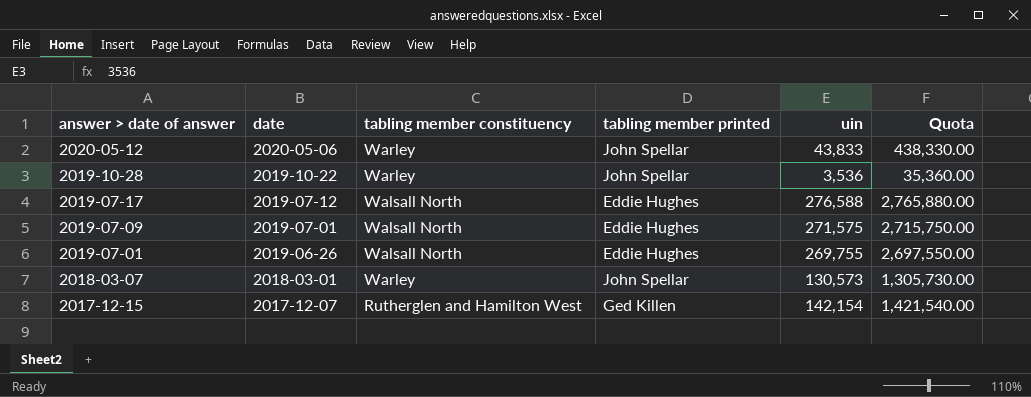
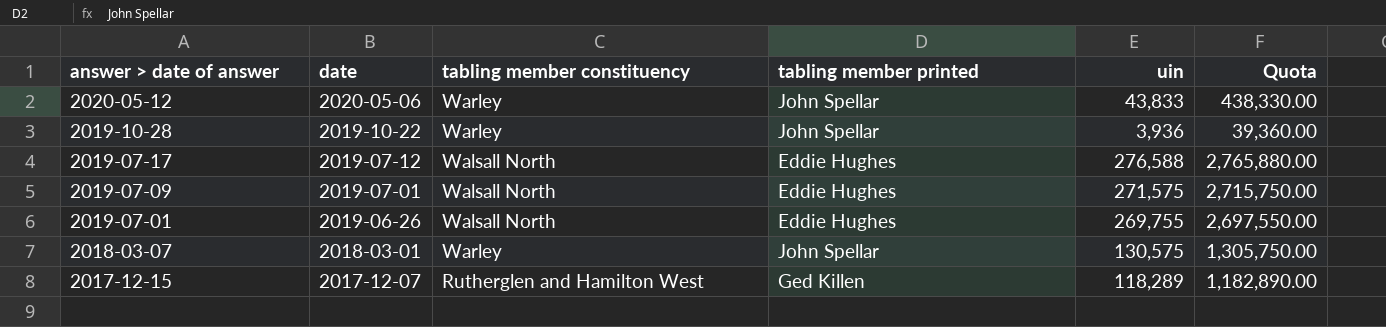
2019-10-28 | uin: 3,536 -> 3,936
2019-10-28 | Quota: 35,360.00 -> 39,360.00
2018-03-07 | uin: 130,573 -> 130,575
2018-03-07 | Quota: 1,305,730.00 -> 1,305,750.00
2017-12-15 | uin: 142,154 -> 118,289
2017-12-15 | Quota: 1,421,540.00 -> 1,182,890.00

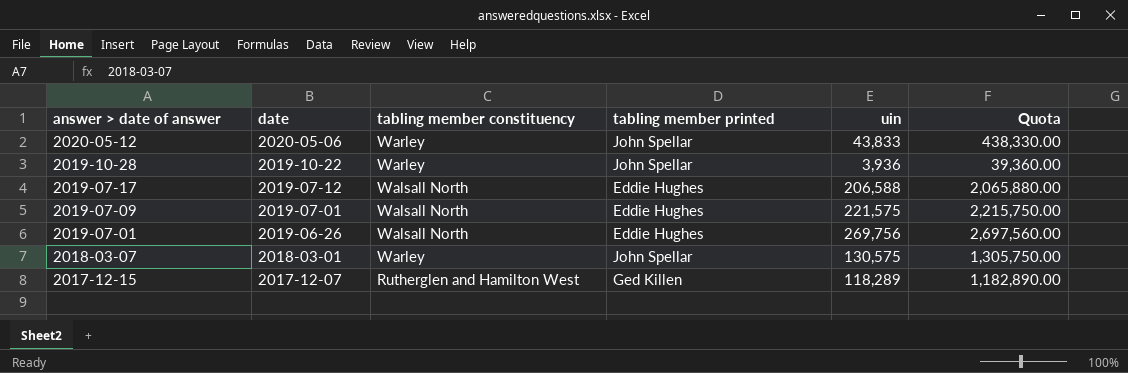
2019-07-17 | uin: 276,588 -> 206,588
2019-07-17 | Quota: 2,765,880.00 -> 2,065,880.00
2019-07-09 | uin: 271,575 -> 221,575
2019-07-09 | Quota: 2,715,750.00 -> 2,215,750.00
2019-07-01 | uin: 269,755 -> 269,756
2019-07-01 | Quota: 2,697,550.00 -> 2,697,560.00

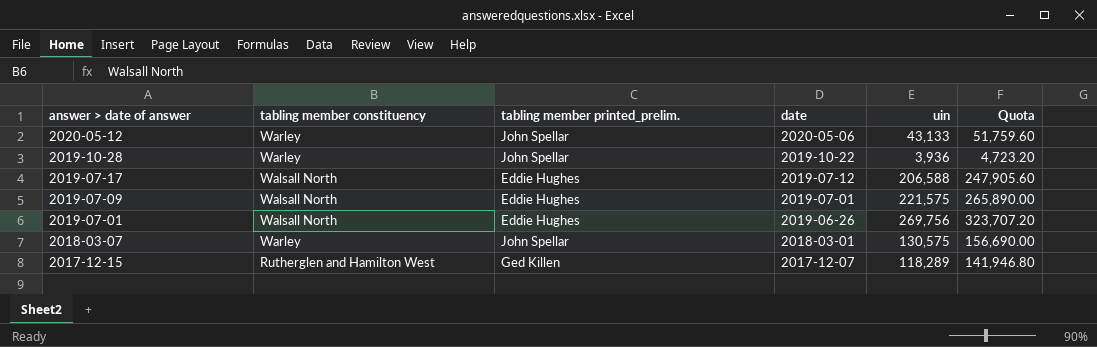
column name: tabling member printed -> tabling member printed_prelim.
column date | position: 2 -> 4
column Quota | formula: [uin] * 10 -> [uin] * 1.2
2020-05-12 | uin: 43,833 -> 43,133

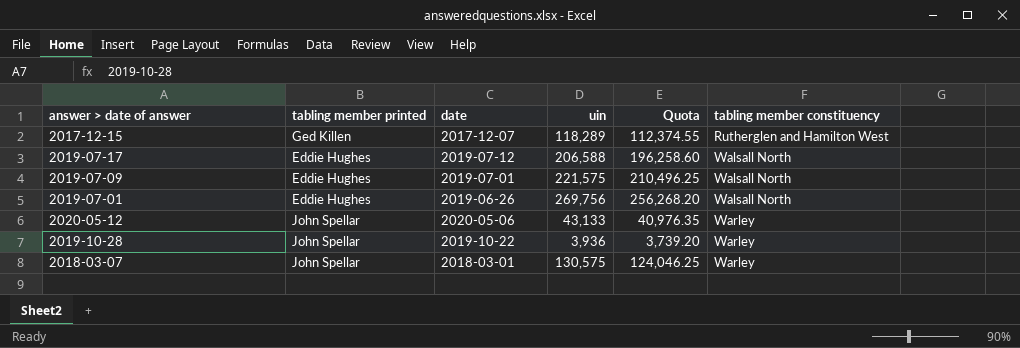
row order: answer > date of answer descending -> tabling member constituency ascending
column name: tabling member printed_prelim. -> tabling member printed
column Quota | formula: [uin] * 1.2 -> [uin] * 0.95
column tabling member constituency | position: 2 -> 6

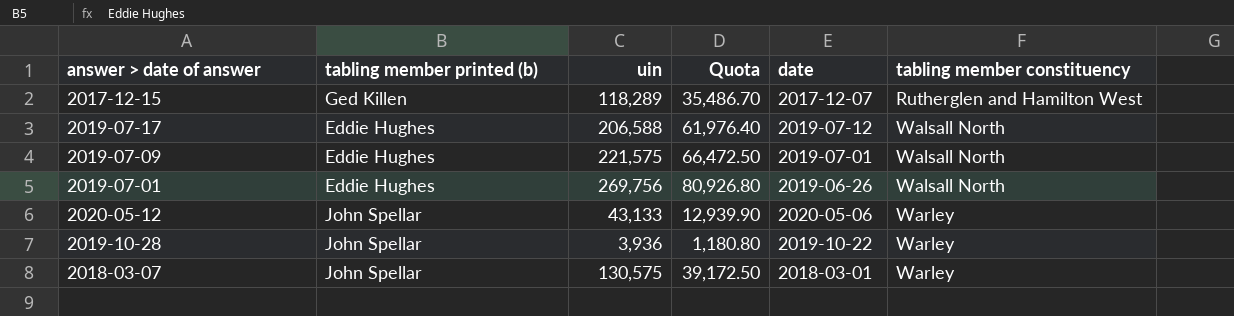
column name: tabling member printed -> tabling member printed (b)
column Quota | formula: [uin] * 0.95 -> [uin] * 0.3
column date | position: 3 -> 5

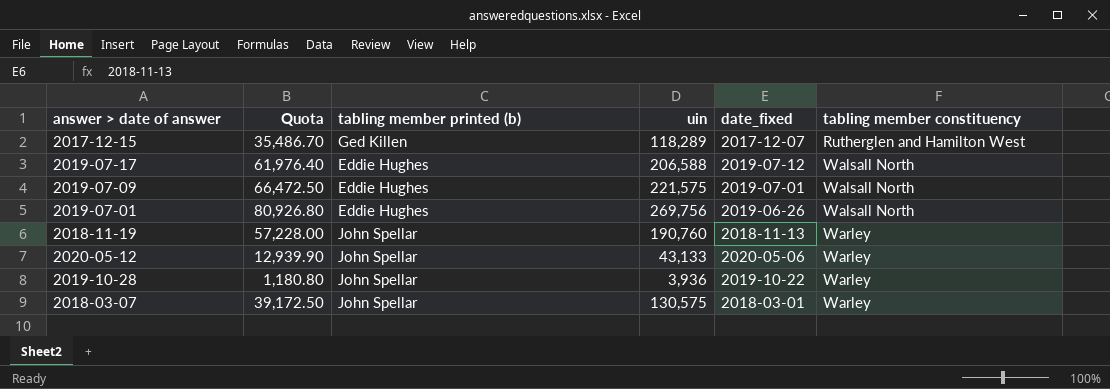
column Quota | position: 4 -> 2
column name: date -> date_fixed
row 2018-11-19: none -> 57,228.00 | John Spellar | 190,760 | 2018-11-13 | Warley

